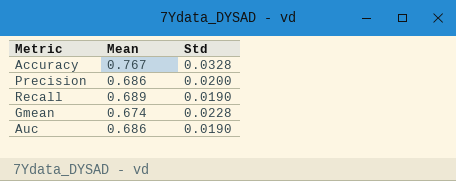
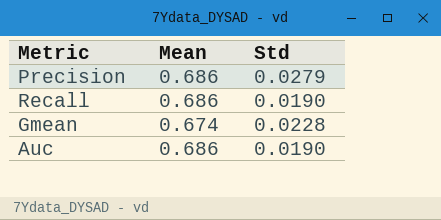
row Accuracy: 0.767 | 0.0328 -> none
Precision | Std: 0.0200 -> 0.0279
Recall | Mean: 0.689 -> 0.686

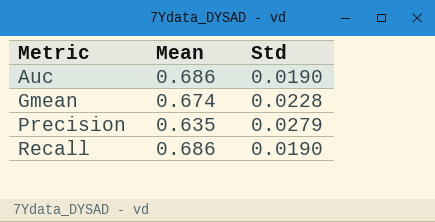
row order: none -> Metric ascending
Precision | Mean: 0.686 -> 0.635

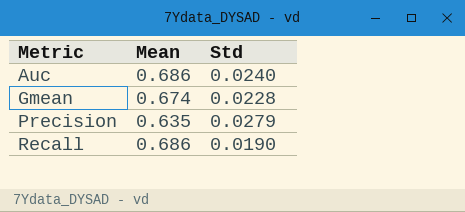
Auc | Std: 0.0190 -> 0.0240

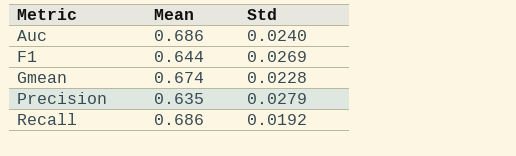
row F1: none -> 0.644 | 0.0269
Recall | Std: 0.0190 -> 0.0192

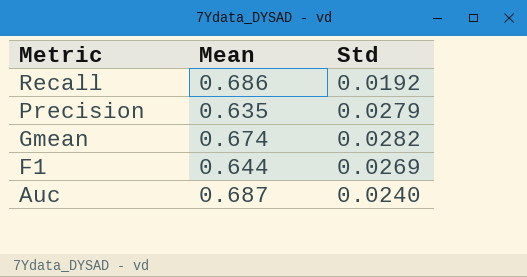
row order: Metric ascending -> Metric descending
Gmean | Std: 0.0228 -> 0.0282
Auc | Mean: 0.686 -> 0.687

